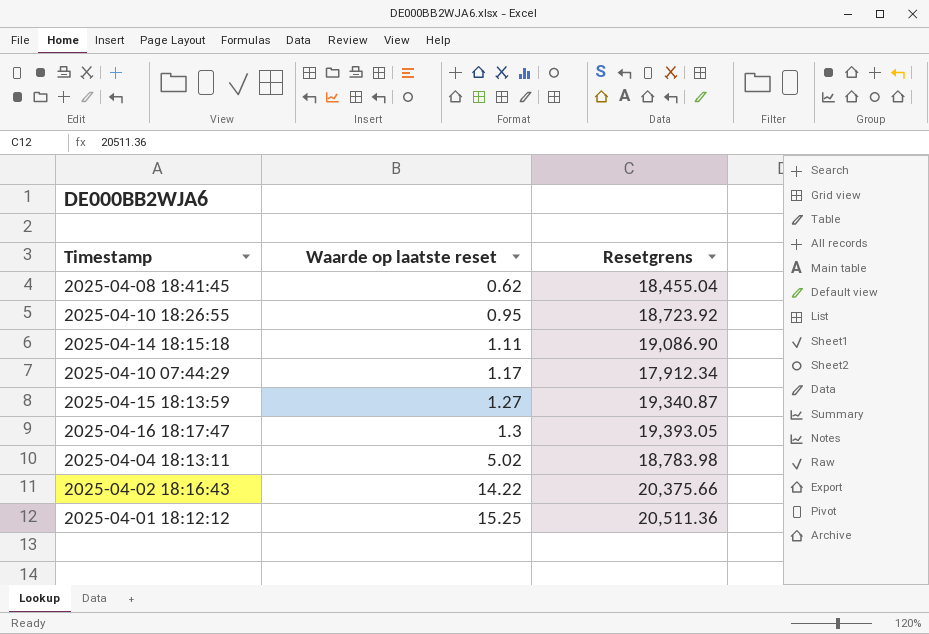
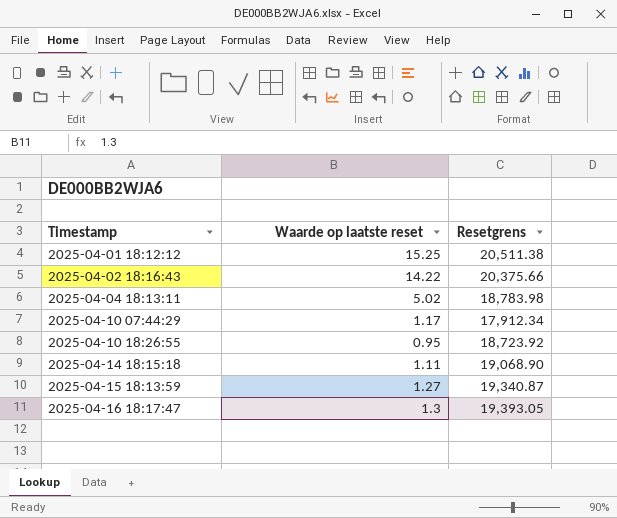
row order: Waarde op laatste reset ascending -> Timestamp ascending
row 2025-04-08 18:41:45: 0.62 | 18,455.04 -> none
2025-04-01 18:12:12 | Resetgrens: 20,511.36 -> 20,511.38
2025-04-14 18:15:18 | Resetgrens: 19,086.90 -> 19,068.90

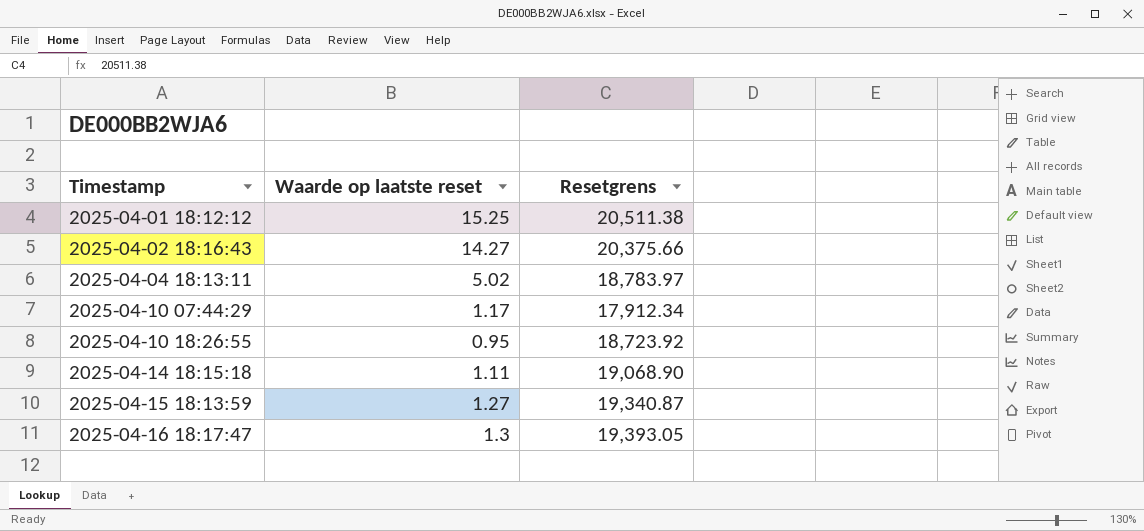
2025-04-02 18:16:43 | Waarde op laatste reset: 14.22 -> 14.27
2025-04-04 18:13:11 | Resetgrens: 18,783.98 -> 18,783.97

